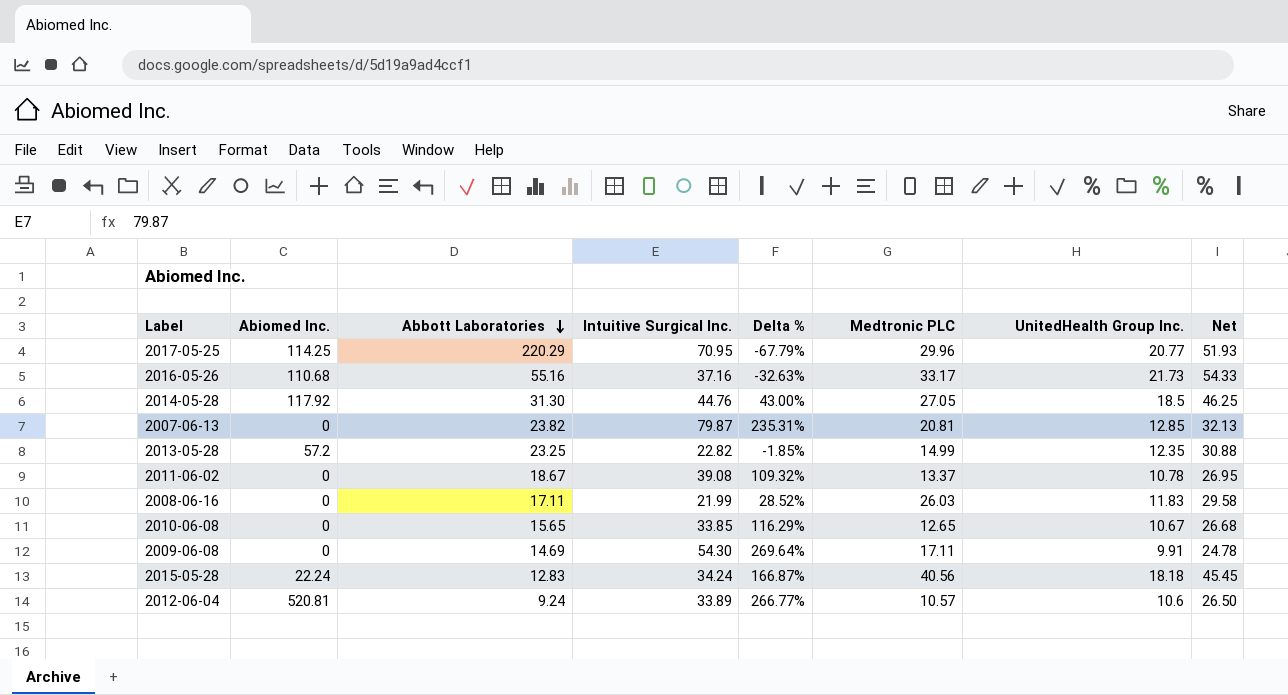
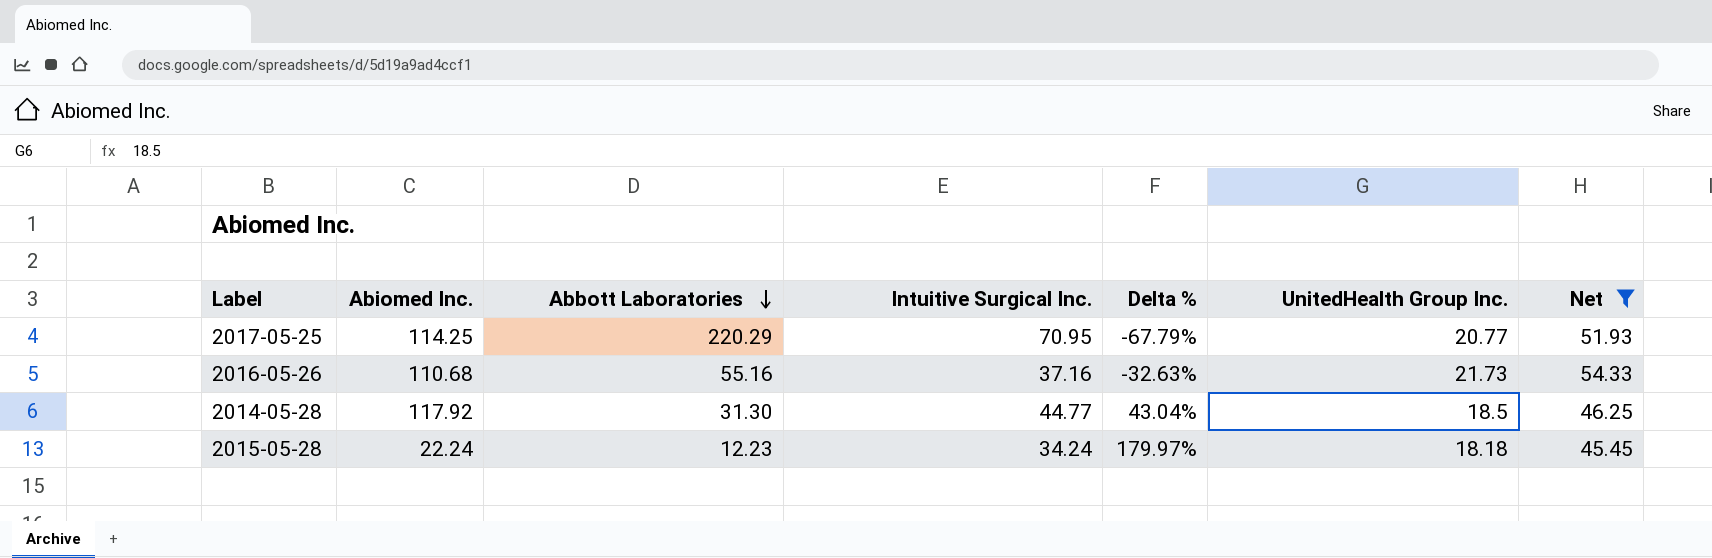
filter: none -> Net >= 45.45
column Medtronic PLC | position: 6 -> none
2014-05-28 | Intuitive Surgical Inc.: 44.76 -> 44.77
2014-05-28 | Delta %: 43.00% -> 43.04%
2015-05-28 | Abbott Laboratories: 12.83 -> 12.23
2015-05-28 | Delta %: 166.87% -> 179.97%

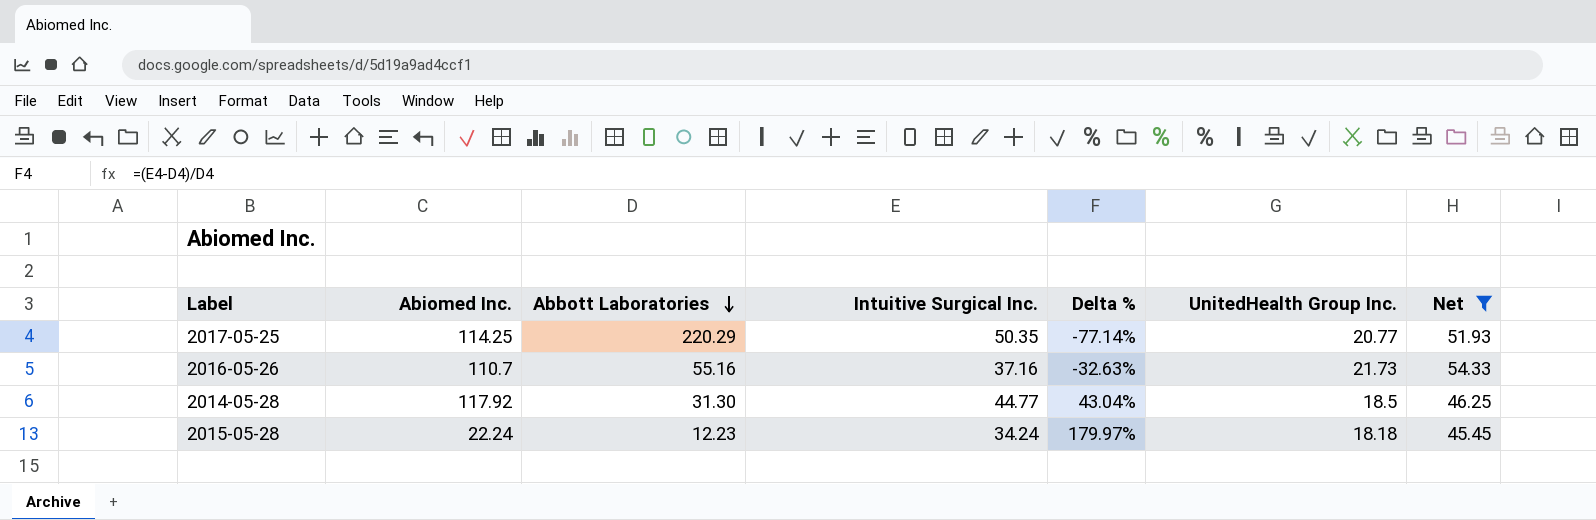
2017-05-25 | Intuitive Surgical Inc.: 70.95 -> 50.35
2017-05-25 | Delta %: -67.79% -> -77.14%
2016-05-26 | Abiomed Inc.: 110.68 -> 110.7

